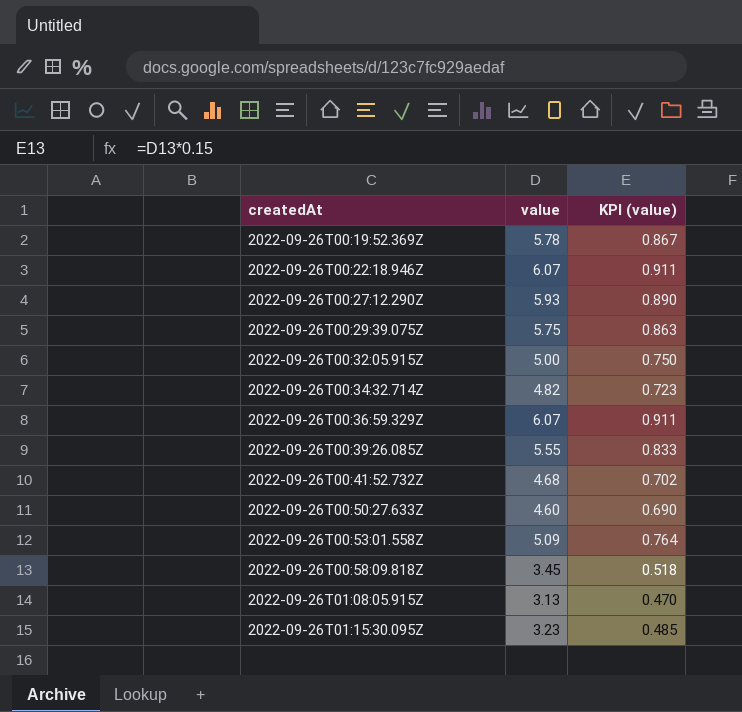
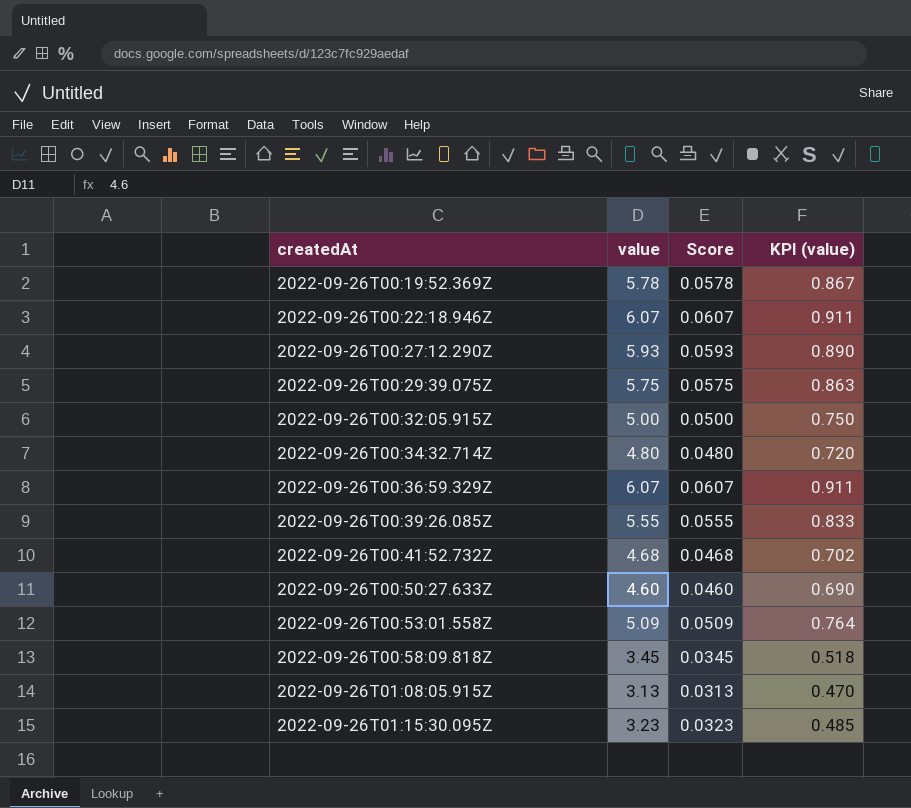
column Score | formula: none -> [value] * 0.01
2022-09-26T00:34:32.714Z | value: 4.82 -> 4.80
2022-09-26T00:34:32.714Z | KPI (value): 0.723 -> 0.720

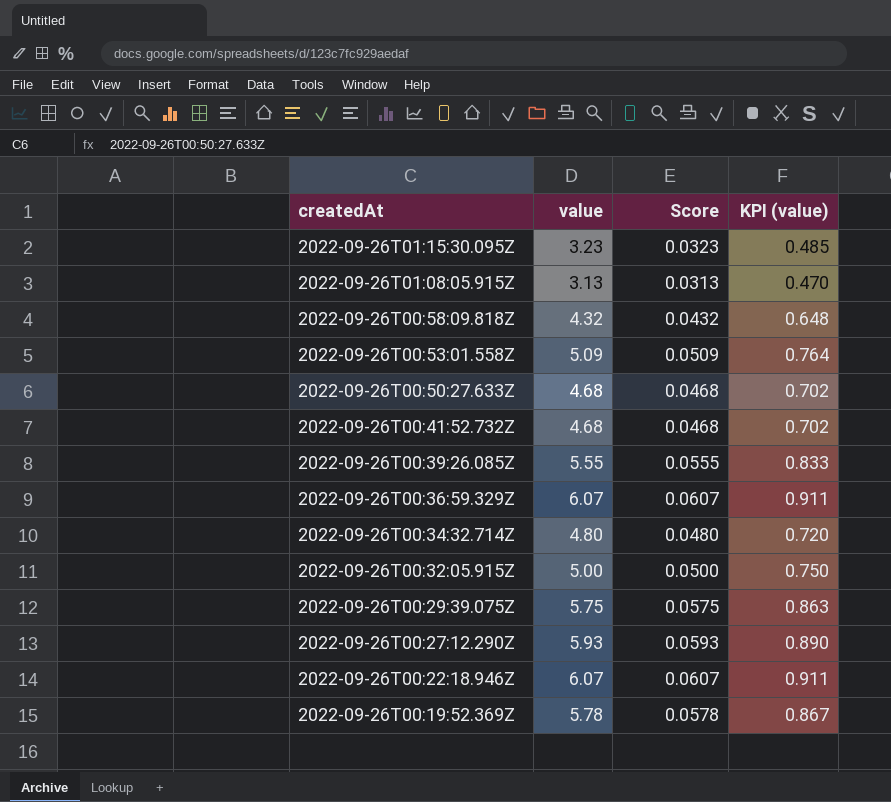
row order: createdAt ascending -> createdAt descending
2022-09-26T00:58:09.818Z | value: 3.45 -> 4.32
2022-09-26T00:58:09.818Z | Score: 0.0345 -> 0.0432
2022-09-26T00:58:09.818Z | KPI (value): 0.518 -> 0.648
2022-09-26T00:50:27.633Z | value: 4.60 -> 4.68
2022-09-26T00:50:27.633Z | Score: 0.0460 -> 0.0468
2022-09-26T00:50:27.633Z | KPI (value): 0.690 -> 0.702

